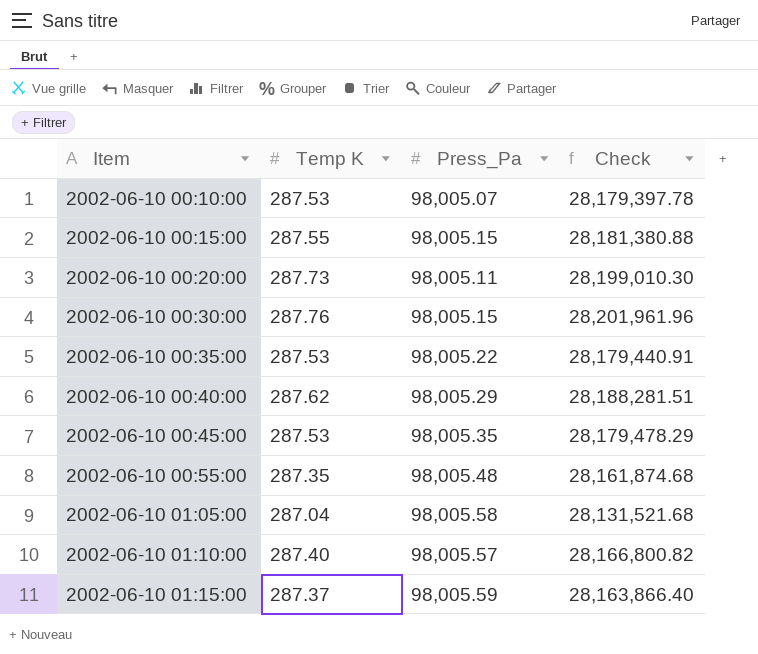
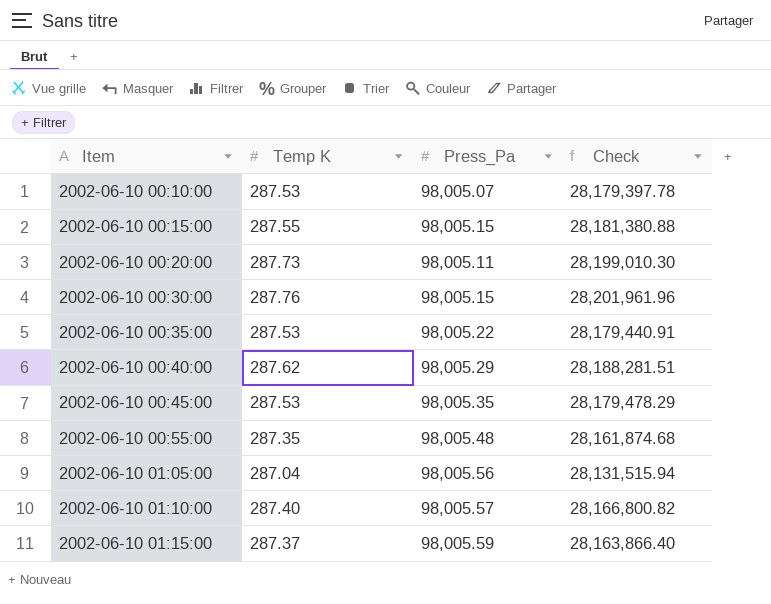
2002-06-10 01:05:00 | Press_Pa: 98,005.58 -> 98,005.56
2002-06-10 01:05:00 | Check: 28,131,521.68 -> 28,131,515.94

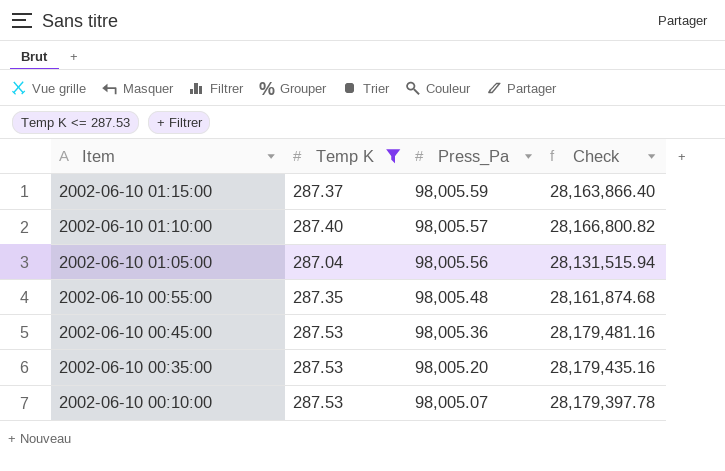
filter: none -> Temp K <= 287.53
row order: Item ascending -> Item descending
2002-06-10 00:45:00 | Press_Pa: 98,005.35 -> 98,005.36
2002-06-10 00:45:00 | Check: 28,179,478.29 -> 28,179,481.16
2002-06-10 00:35:00 | Press_Pa: 98,005.22 -> 98,005.20
2002-06-10 00:35:00 | Check: 28,179,440.91 -> 28,179,435.16

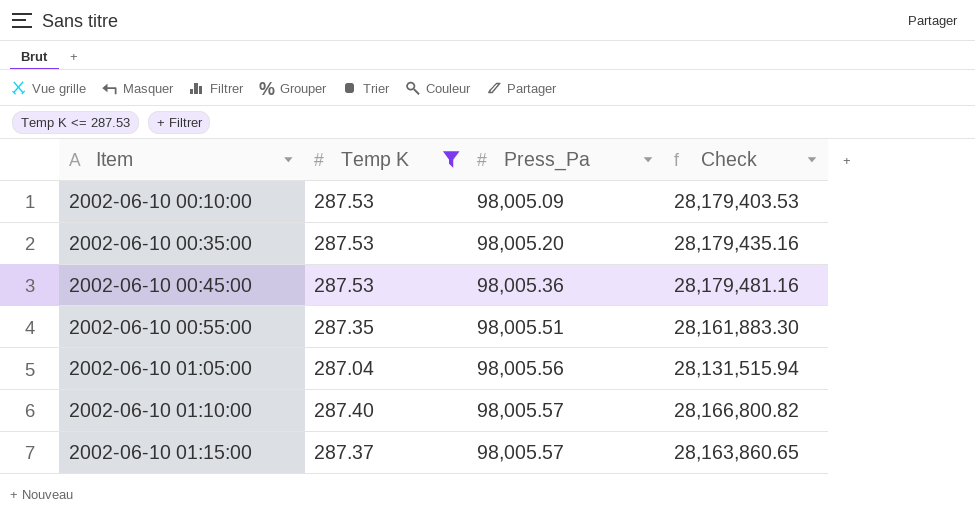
row order: Item descending -> Item ascending
2002-06-10 00:10:00 | Press_Pa: 98,005.07 -> 98,005.09
2002-06-10 00:10:00 | Check: 28,179,397.78 -> 28,179,403.53
2002-06-10 00:55:00 | Press_Pa: 98,005.48 -> 98,005.51
2002-06-10 00:55:00 | Check: 28,161,874.68 -> 28,161,883.30
2002-06-10 01:15:00 | Press_Pa: 98,005.59 -> 98,005.57
2002-06-10 01:15:00 | Check: 28,163,866.40 -> 28,163,860.65

